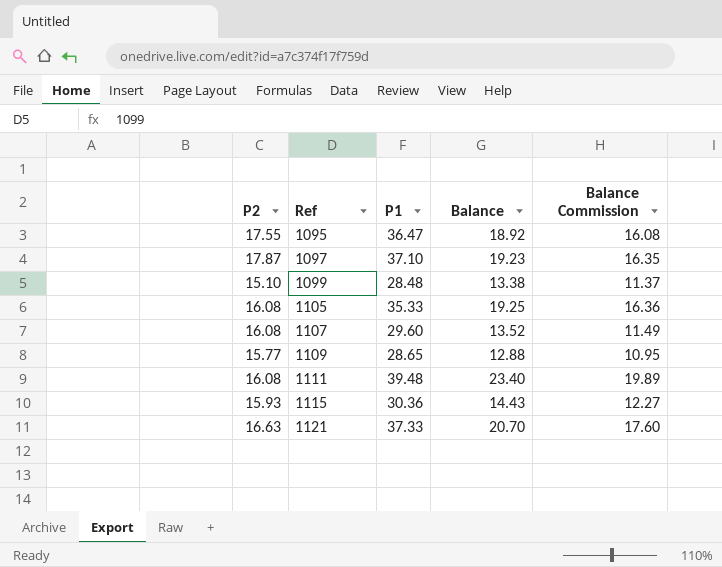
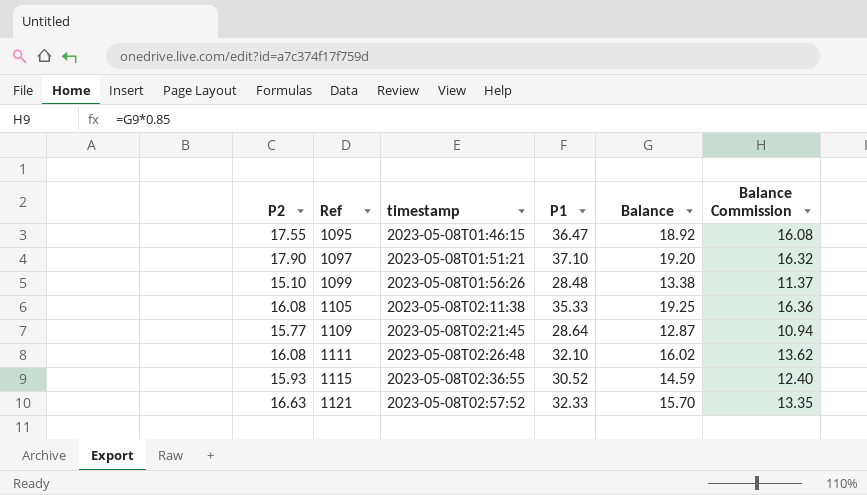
column timestamp | position: none -> 3
row 1107: 16.08 | 29.60 | 13.52 | 11.49 -> none
1097 | P2: 17.87 -> 17.90
1097 | Balance: 19.23 -> 19.20
1097 | Balance Commission: 16.35 -> 16.32
1109 | P1: 28.65 -> 28.64
1109 | Balance: 12.88 -> 12.87
1109 | Balance Commission: 10.95 -> 10.94
1111 | P1: 39.48 -> 32.10
1111 | Balance: 23.40 -> 16.02
1111 | Balance Commission: 19.89 -> 13.62
1115 | P1: 30.36 -> 30.52
1115 | Balance: 14.43 -> 14.59
1115 | Balance Commission: 12.27 -> 12.40
1121 | P1: 37.33 -> 32.33
1121 | Balance: 20.70 -> 15.70
1121 | Balance Commission: 17.60 -> 13.35

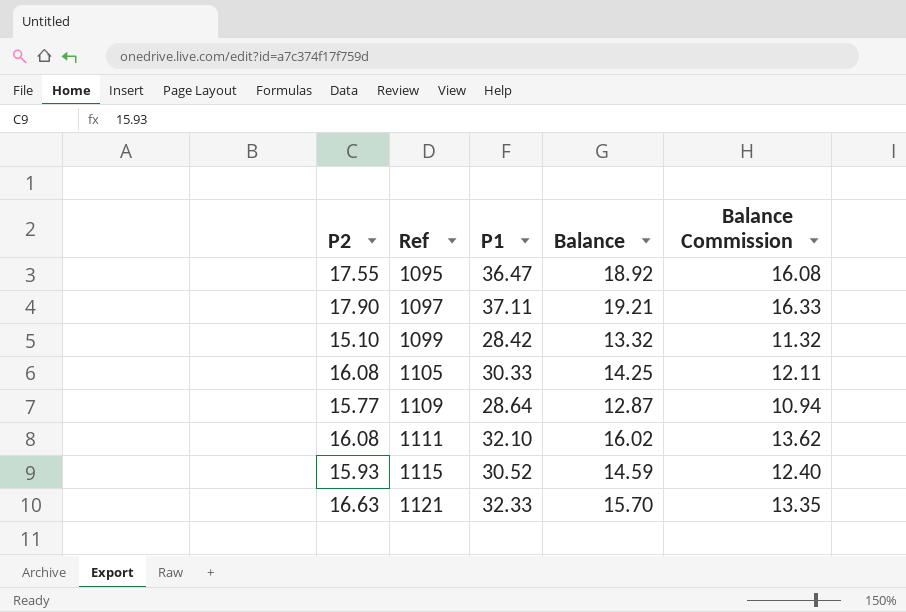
column timestamp | position: 3 -> none
1097 | P1: 37.10 -> 37.11
1097 | Balance: 19.20 -> 19.21
1097 | Balance Commission: 16.32 -> 16.33
1099 | P1: 28.48 -> 28.42
1099 | Balance: 13.38 -> 13.32
1099 | Balance Commission: 11.37 -> 11.32
1105 | P1: 35.33 -> 30.33
1105 | Balance: 19.25 -> 14.25
1105 | Balance Commission: 16.36 -> 12.11

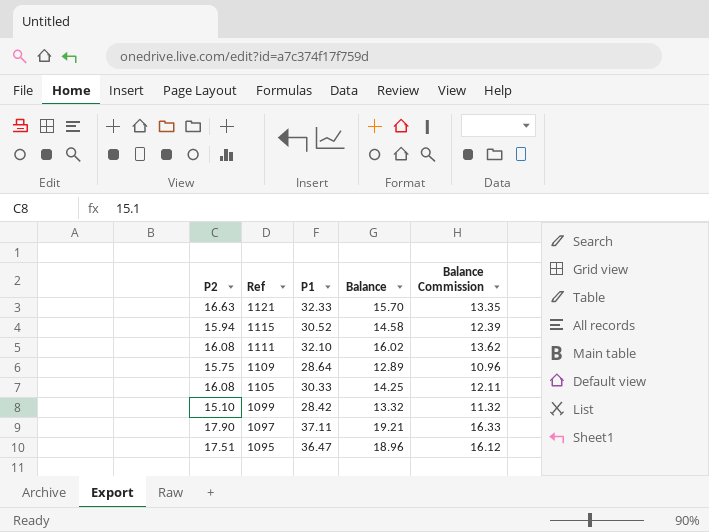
row order: Ref ascending -> Ref descending
1115 | P2: 15.93 -> 15.94
1115 | Balance: 14.59 -> 14.58
1115 | Balance Commission: 12.40 -> 12.39
1109 | P2: 15.77 -> 15.75
1109 | Balance: 12.87 -> 12.89
1109 | Balance Commission: 10.94 -> 10.96
1095 | P2: 17.55 -> 17.51
1095 | Balance: 18.92 -> 18.96
1095 | Balance Commission: 16.08 -> 16.12

